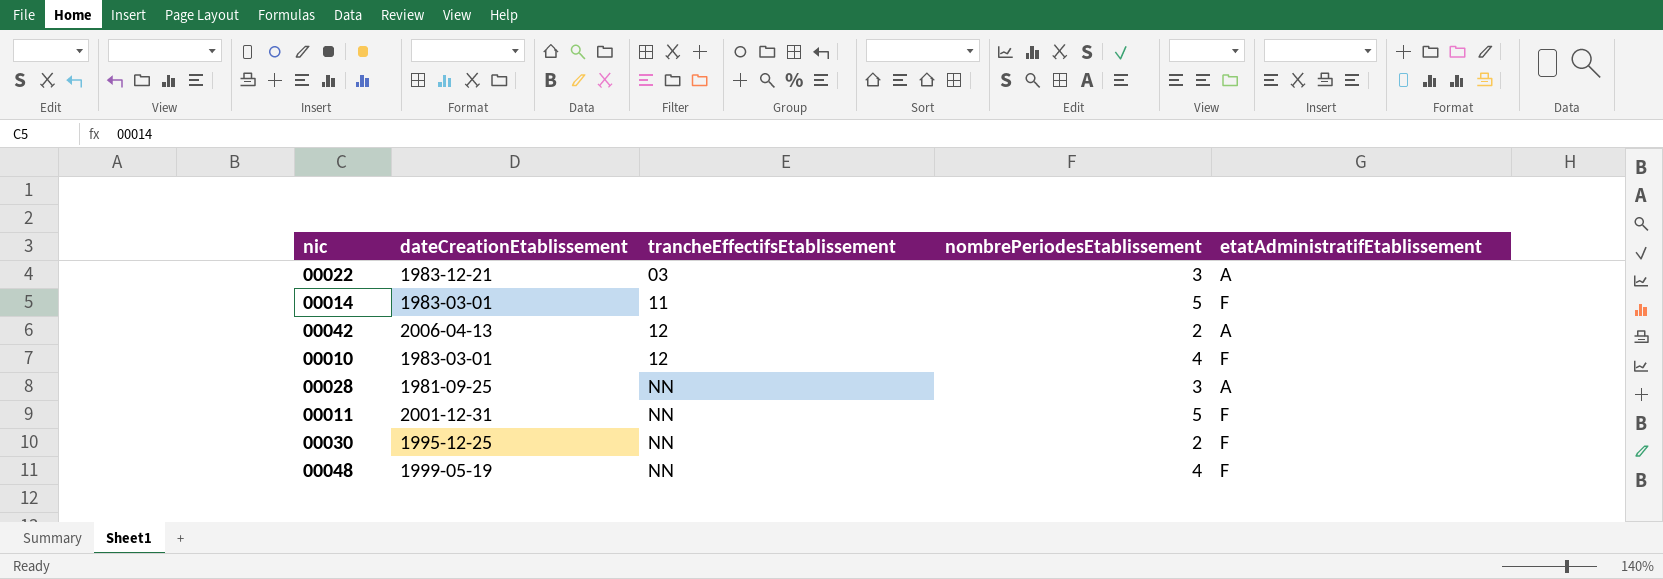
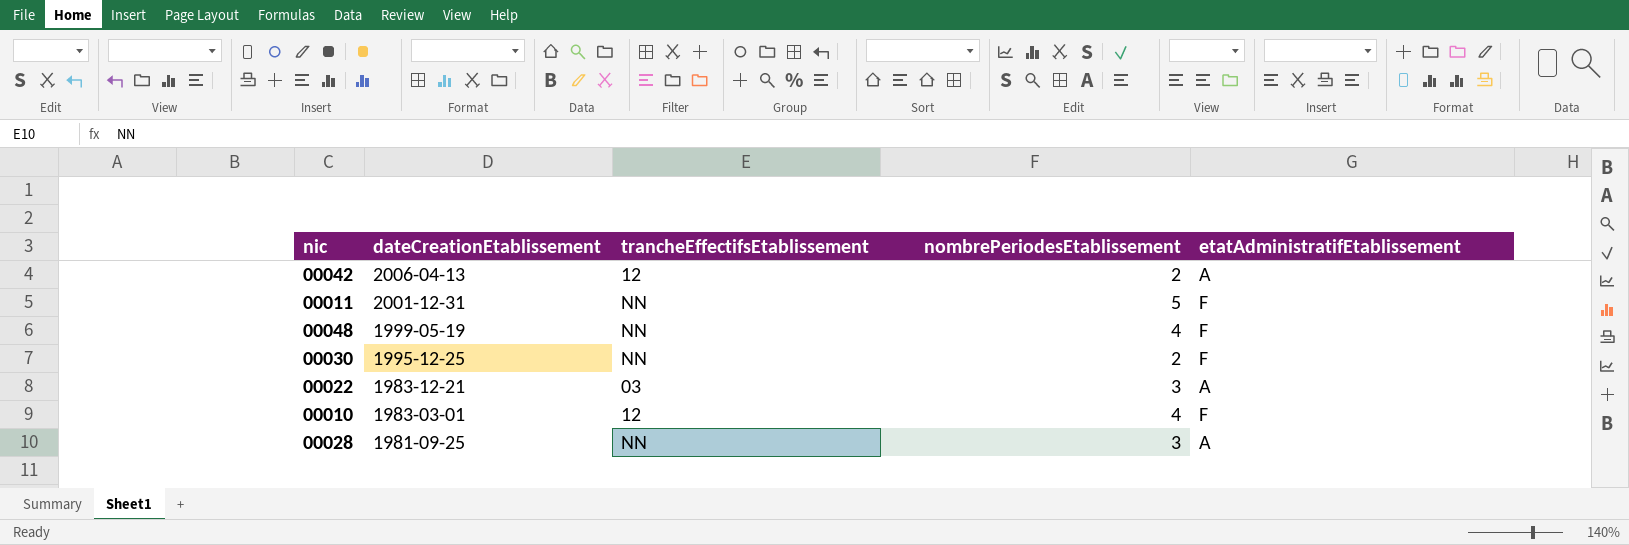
row order: trancheEffectifsEtablissement ascending -> dateCreationEtablissement descending
row 00014: 1983-03-01 | 11 | 5 | F -> none

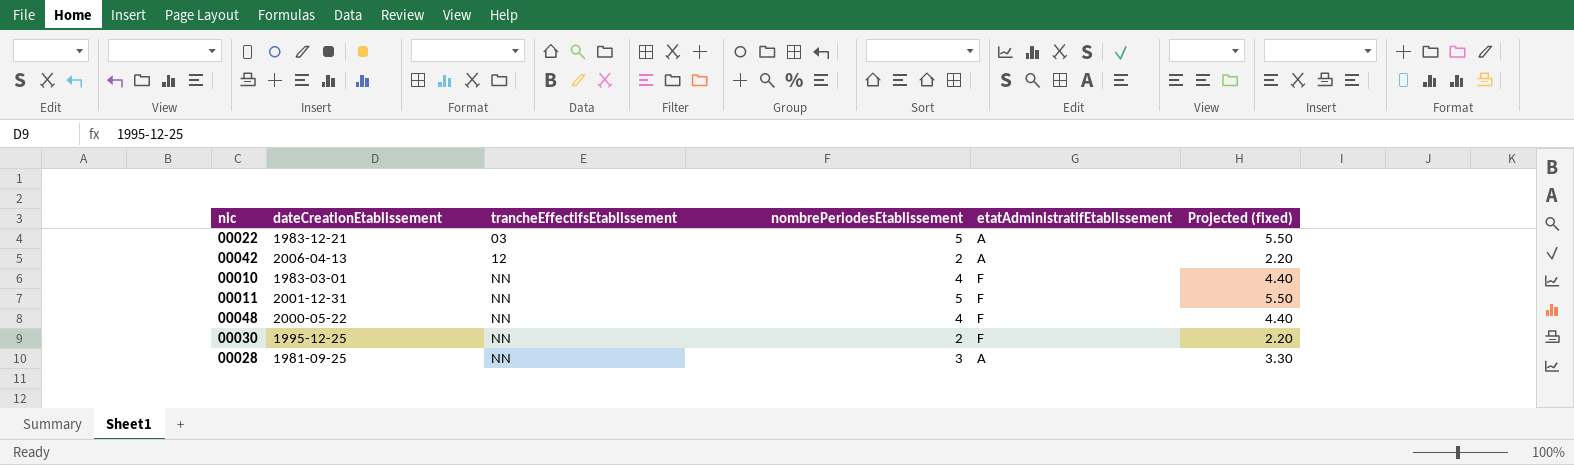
row order: dateCreationEtablissement descending -> trancheEffectifsEtablissement ascending
column Projected (fixed) | formula: none -> [nombrePeriodesEtablissement] * 1.1
00022 | nombrePeriodesEtablissement: 3 -> 5
00010 | trancheEffectifsEtablissement: 12 -> NN
00048 | dateCreationEtablissement: 1999-05-19 -> 2000-05-22

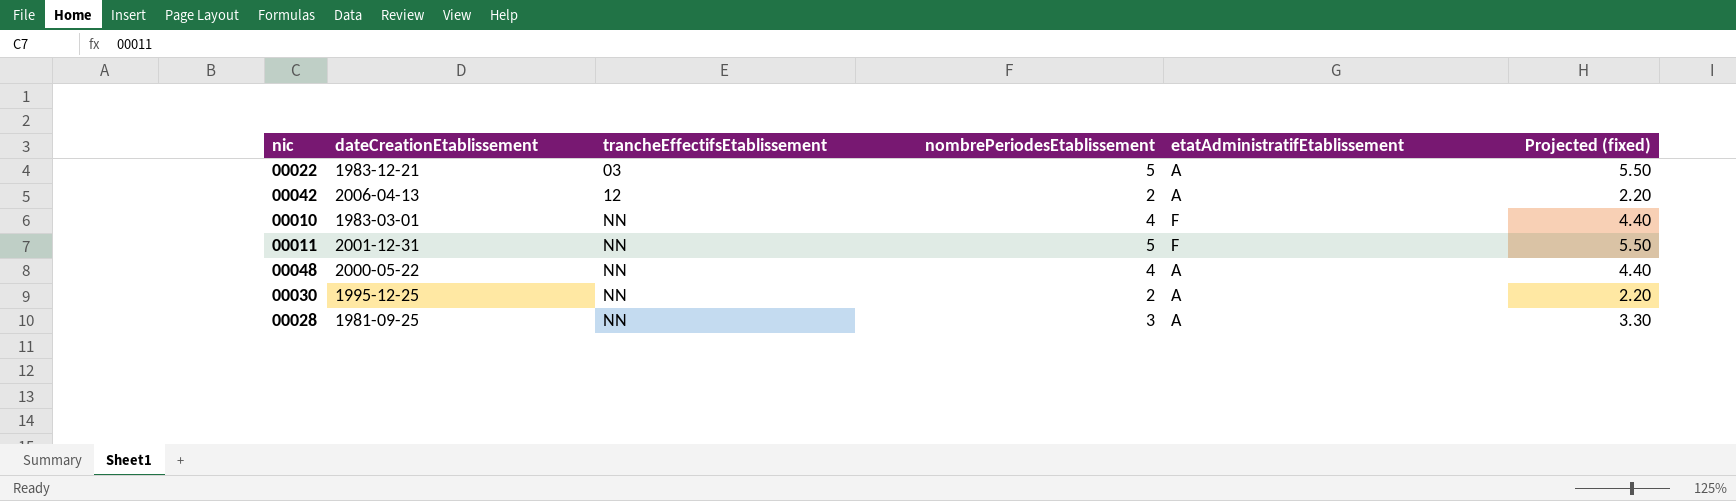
00048 | etatAdministratifEtablissement: F -> A
00030 | etatAdministratifEtablissement: F -> A

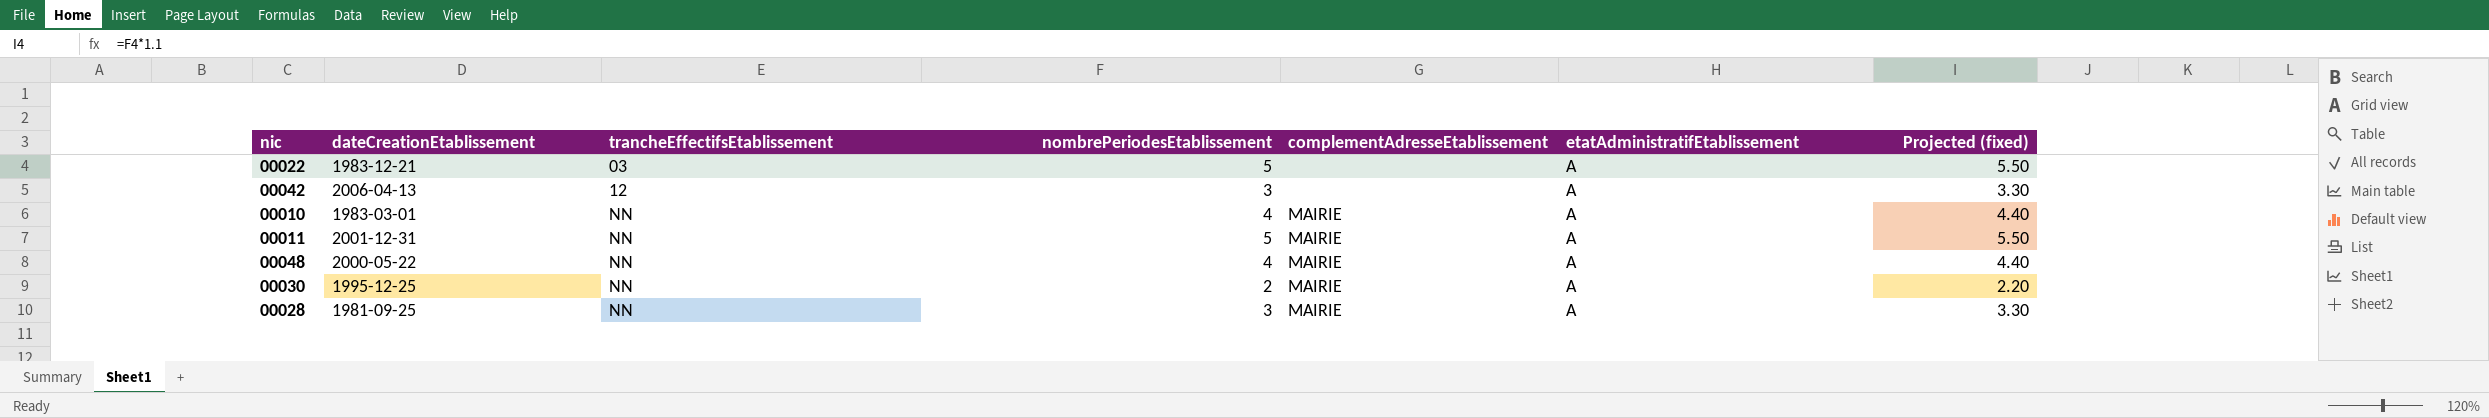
column complementAdresseEtablissement | position: none -> 5
00042 | nombrePeriodesEtablissement: 2 -> 3
00042 | Projected (fixed): 2.20 -> 3.30
00010 | etatAdministratifEtablissement: F -> A
00011 | etatAdministratifEtablissement: F -> A

